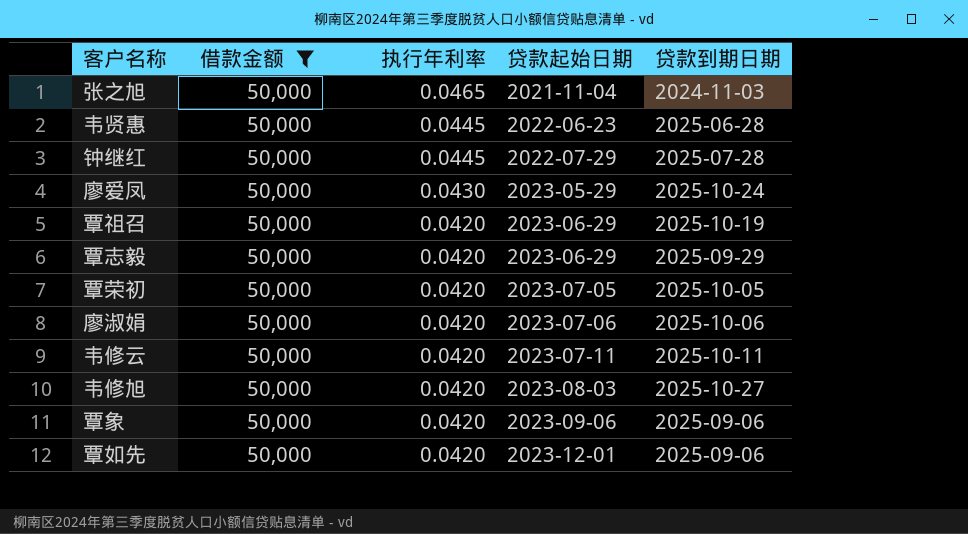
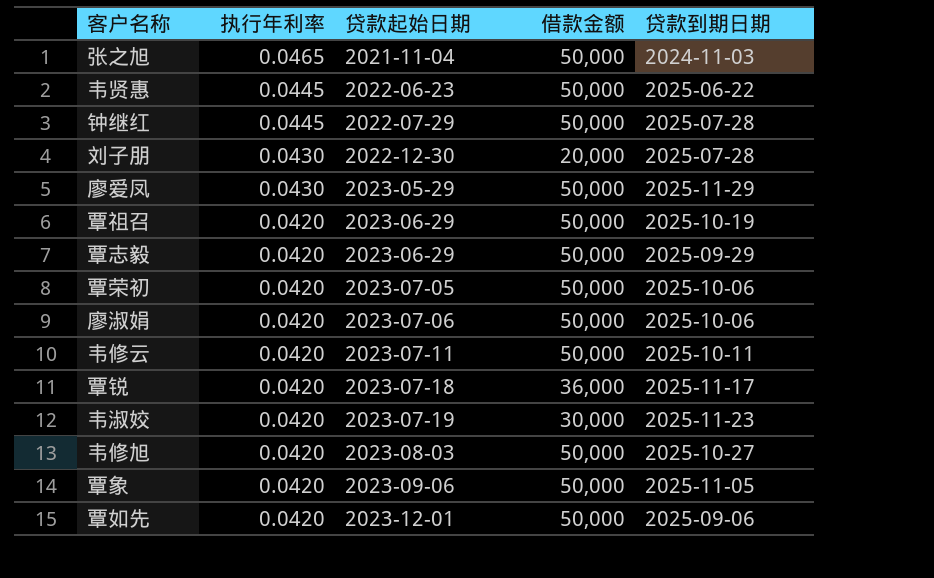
filter: 借款金额 = 50,000 -> none
column 借款金额 | position: 2 -> 4
韦贤惠 | 贷款到期日期: 2025-06-28 -> 2025-06-22
廖爱凤 | 贷款到期日期: 2025-10-24 -> 2025-11-29
覃荣初 | 贷款到期日期: 2025-10-05 -> 2025-10-06
覃象 | 贷款到期日期: 2025-09-06 -> 2025-11-05

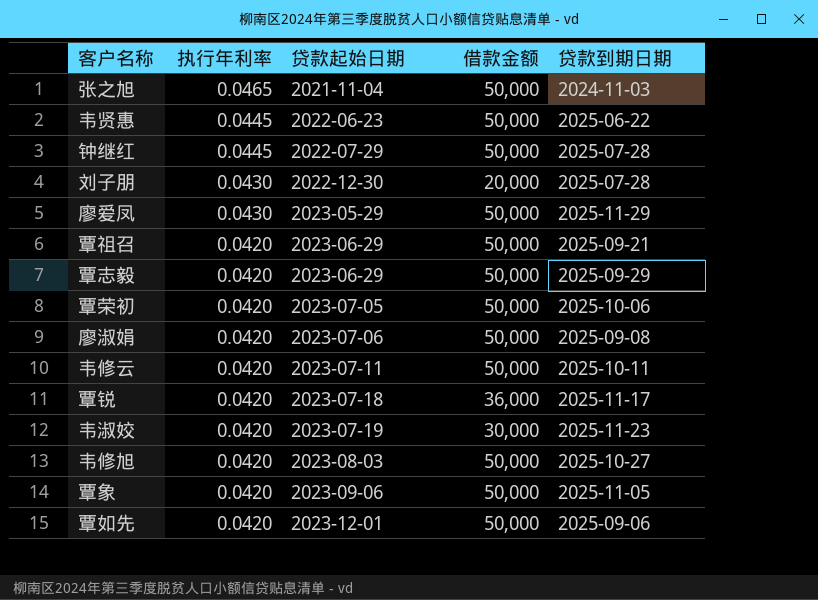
覃祖召 | 贷款到期日期: 2025-10-19 -> 2025-09-21
廖淑娟 | 贷款到期日期: 2025-10-06 -> 2025-09-08

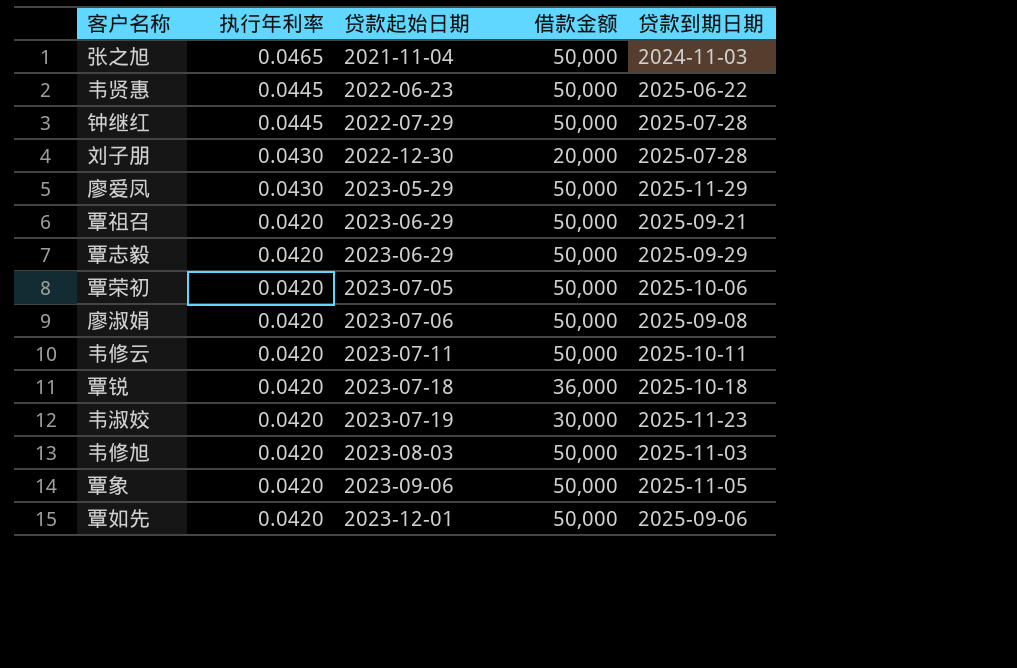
覃锐 | 贷款到期日期: 2025-11-17 -> 2025-10-18
韦修旭 | 贷款到期日期: 2025-10-27 -> 2025-11-03

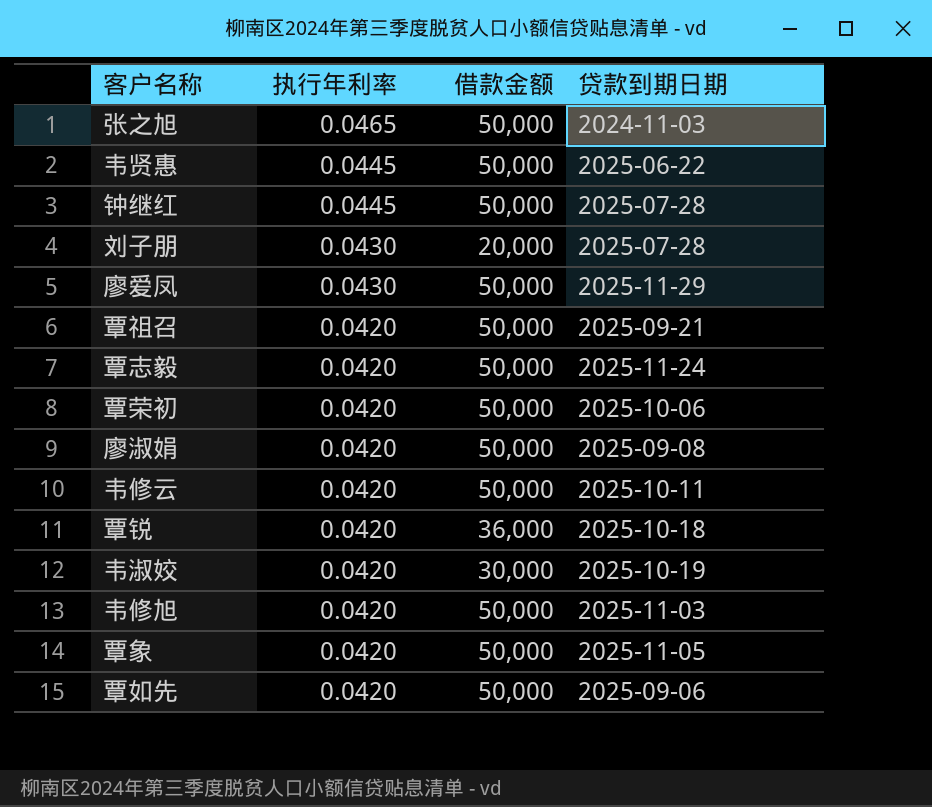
column 贷款起始日期 | position: 3 -> none
覃志毅 | 贷款到期日期: 2025-09-29 -> 2025-11-24
韦淑姣 | 贷款到期日期: 2025-11-23 -> 2025-10-19

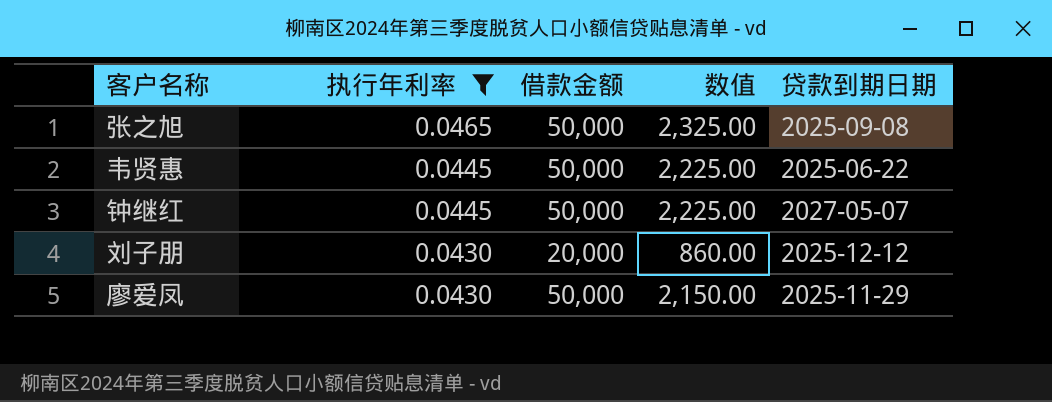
filter: none -> 执行年利率 != 0.0420
column 数值 | formula: none -> [执行年利率] * [借款金额]
张之旭 | 贷款到期日期: 2024-11-03 -> 2025-09-08
钟继红 | 贷款到期日期: 2025-07-28 -> 2027-05-07
刘子朋 | 贷款到期日期: 2025-07-28 -> 2025-12-12

